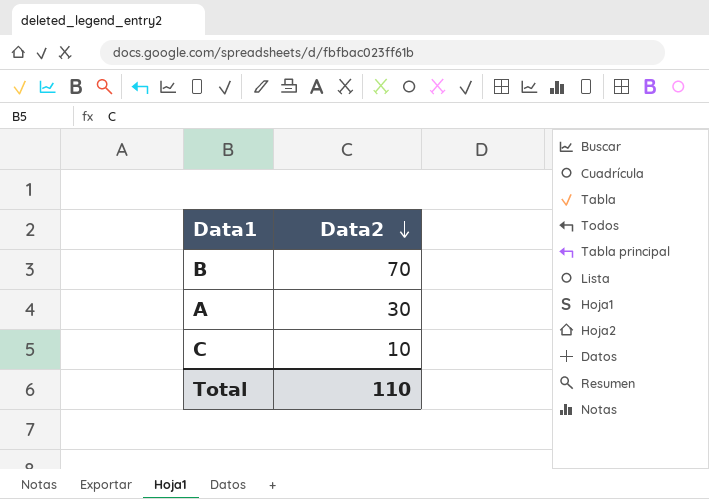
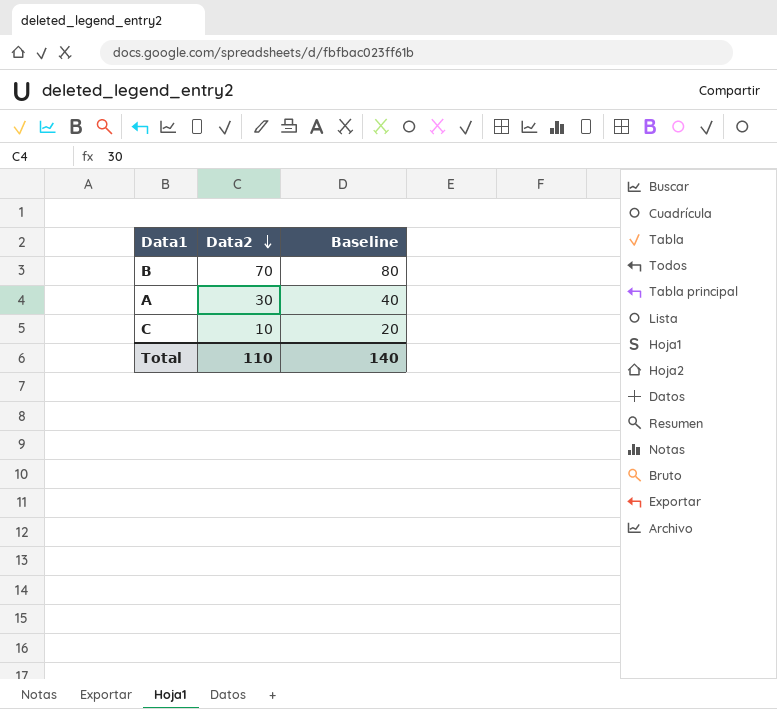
column Baseline | formula: none -> [Data2] + 10

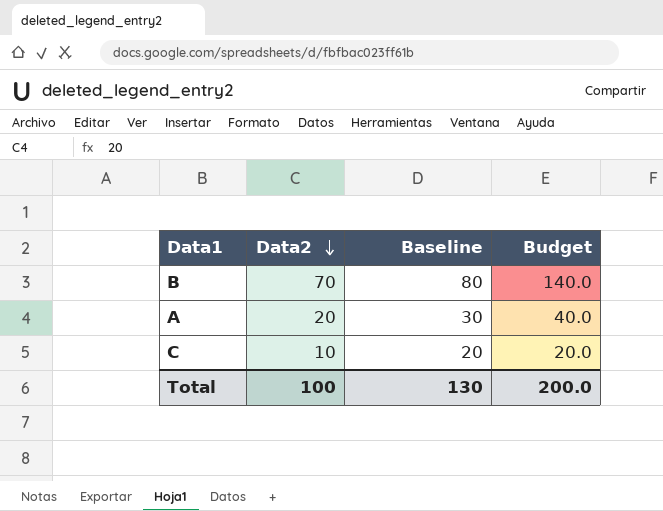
column Budget | formula: none -> [Data2] * 2
A | Data2: 30 -> 20
A | Baseline: 40 -> 30
Total | Data2: 110 -> 100
Total | Baseline: 140 -> 130

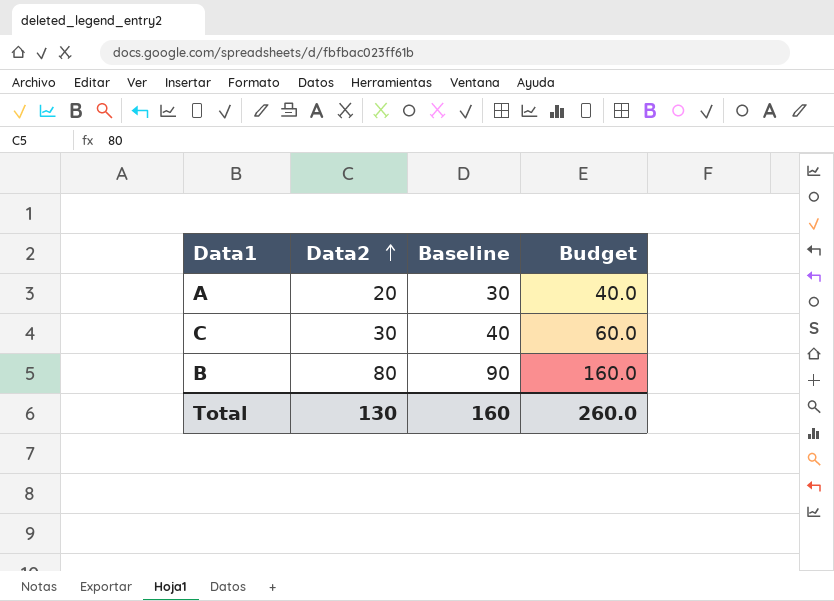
row order: Data2 descending -> Data2 ascending
C | Data2: 10 -> 30
C | Baseline: 20 -> 40
C | Budget: 20.0 -> 60.0
B | Data2: 70 -> 80
B | Baseline: 80 -> 90
B | Budget: 140.0 -> 160.0
Total | Data2: 100 -> 130
Total | Baseline: 130 -> 160
Total | Budget: 200.0 -> 260.0

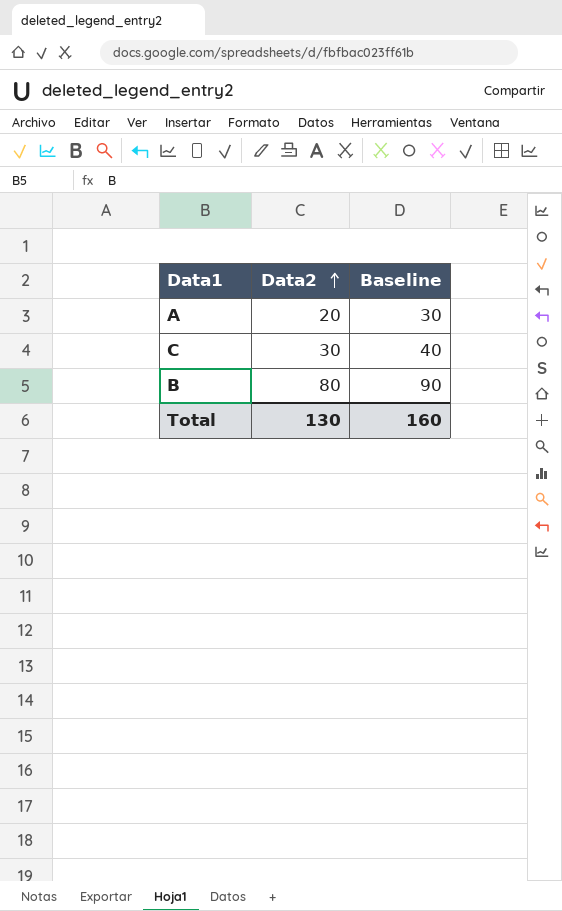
column Budget | formula: [Data2] * 2 -> none

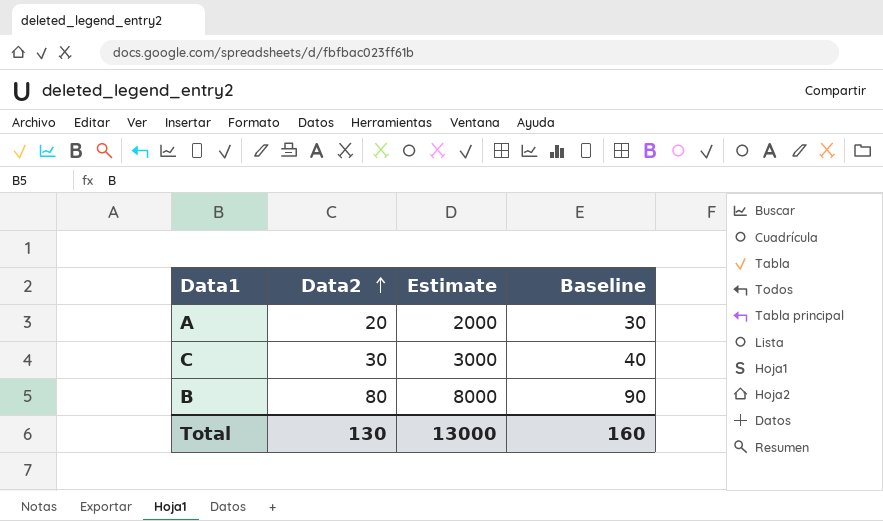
column Estimate | formula: none -> [Data2] * 100

